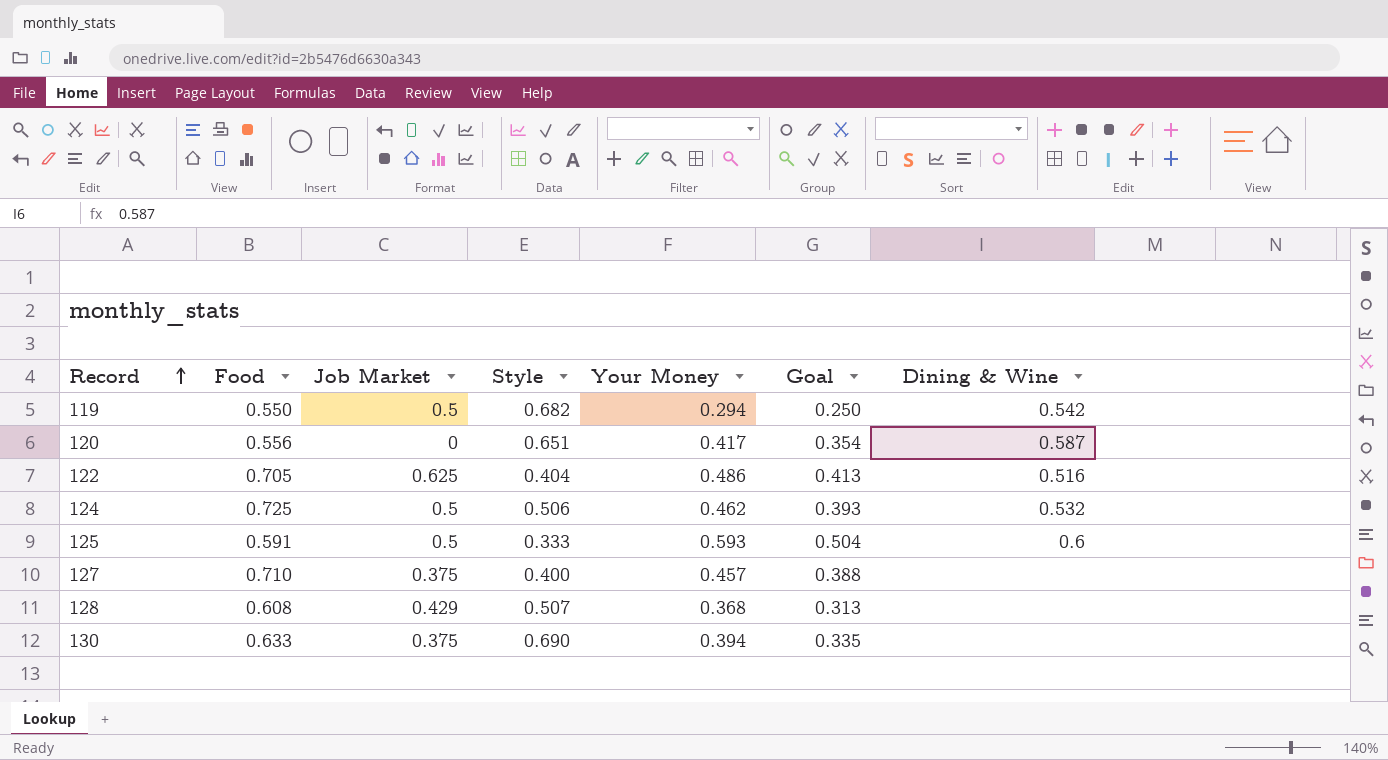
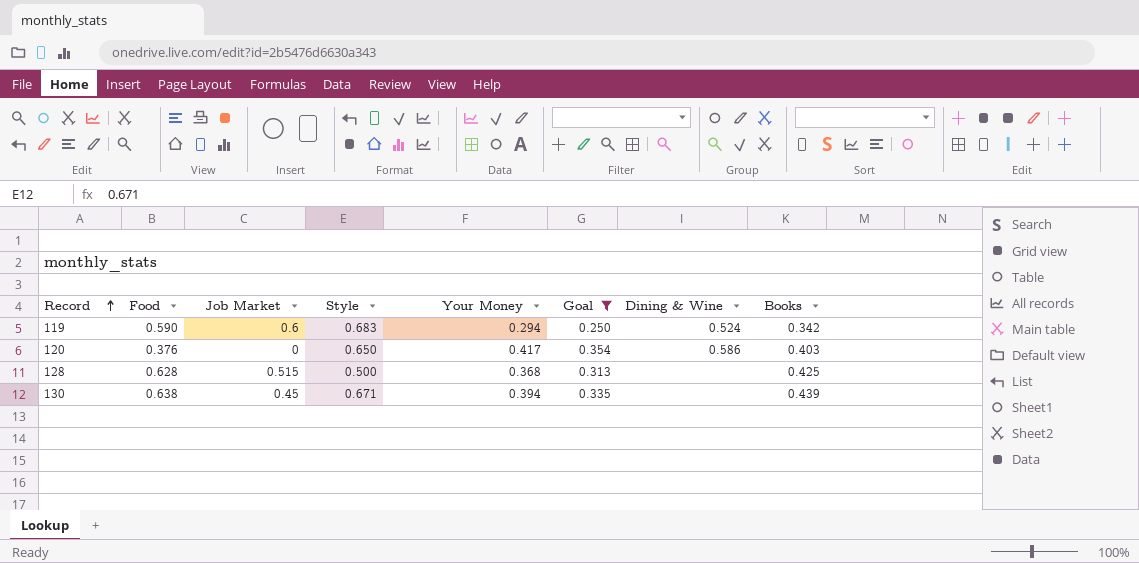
filter: none -> Goal <= 0.354
column Books | position: none -> 8
119 | Food: 0.550 -> 0.590
119 | Job Market: 0.5 -> 0.6
119 | Style: 0.682 -> 0.683
119 | Dining & Wine: 0.542 -> 0.524
120 | Food: 0.556 -> 0.376
120 | Style: 0.651 -> 0.650
120 | Dining & Wine: 0.587 -> 0.586
128 | Food: 0.608 -> 0.628
128 | Job Market: 0.429 -> 0.515
128 | Style: 0.507 -> 0.500
130 | Food: 0.633 -> 0.638
130 | Job Market: 0.375 -> 0.45
130 | Style: 0.690 -> 0.671

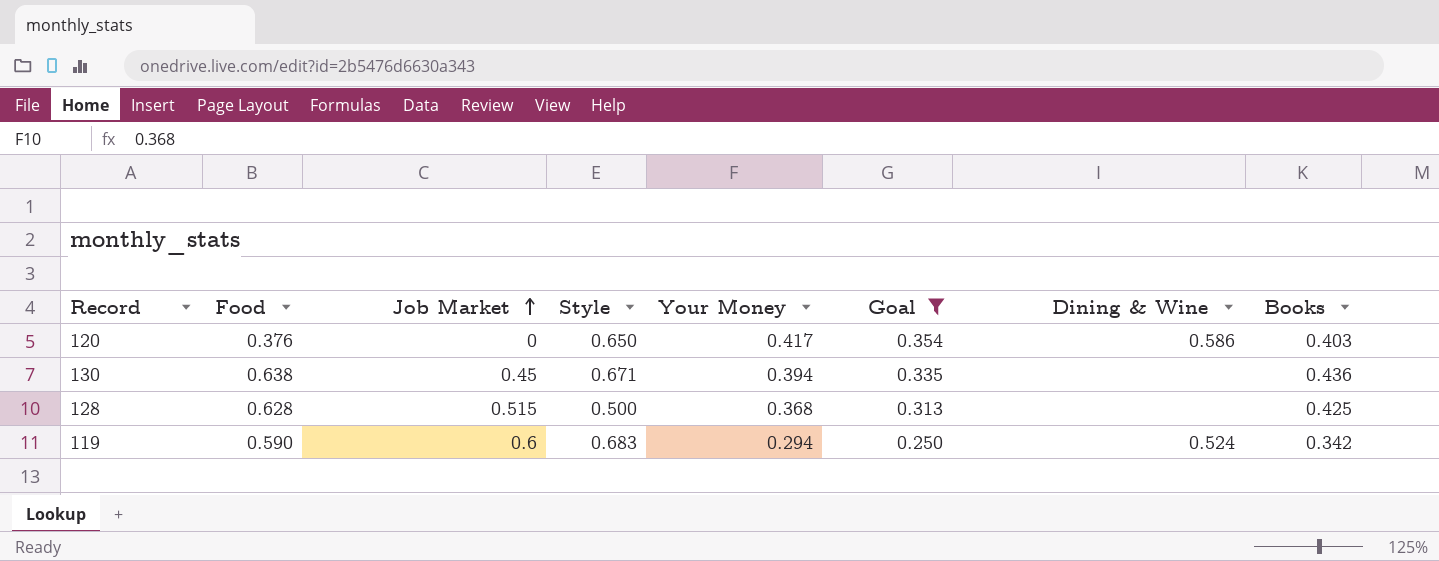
row order: Record ascending -> Job Market ascending
130 | Books: 0.439 -> 0.436

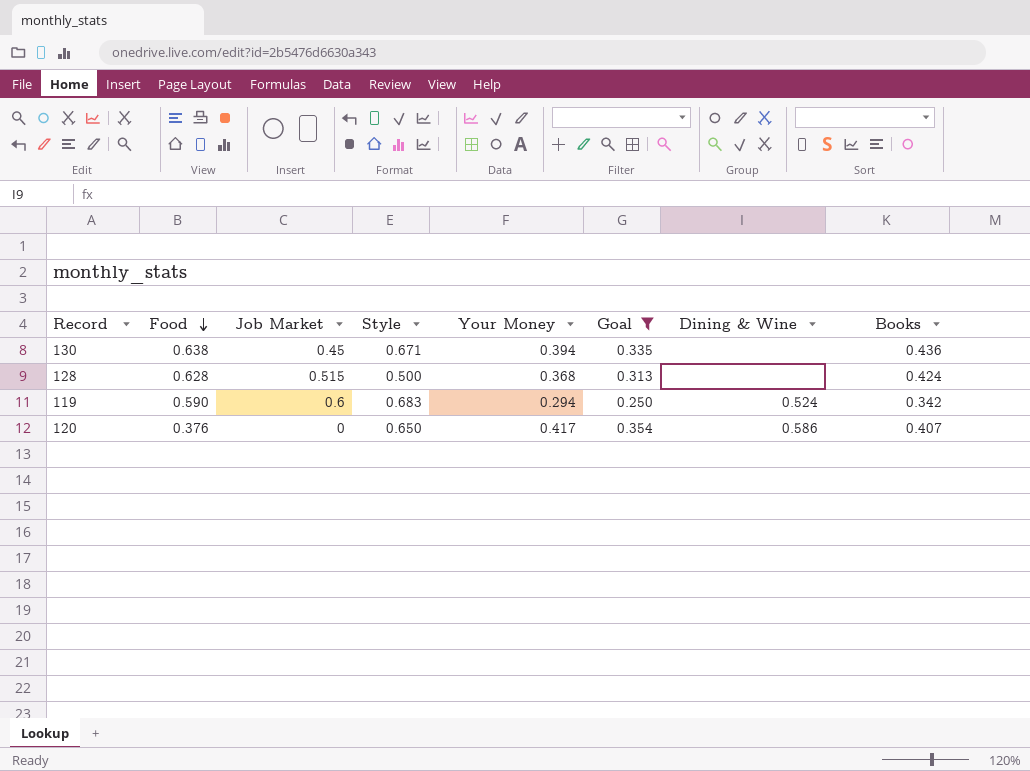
row order: Job Market ascending -> Food descending
128 | Books: 0.425 -> 0.424
120 | Books: 0.403 -> 0.407

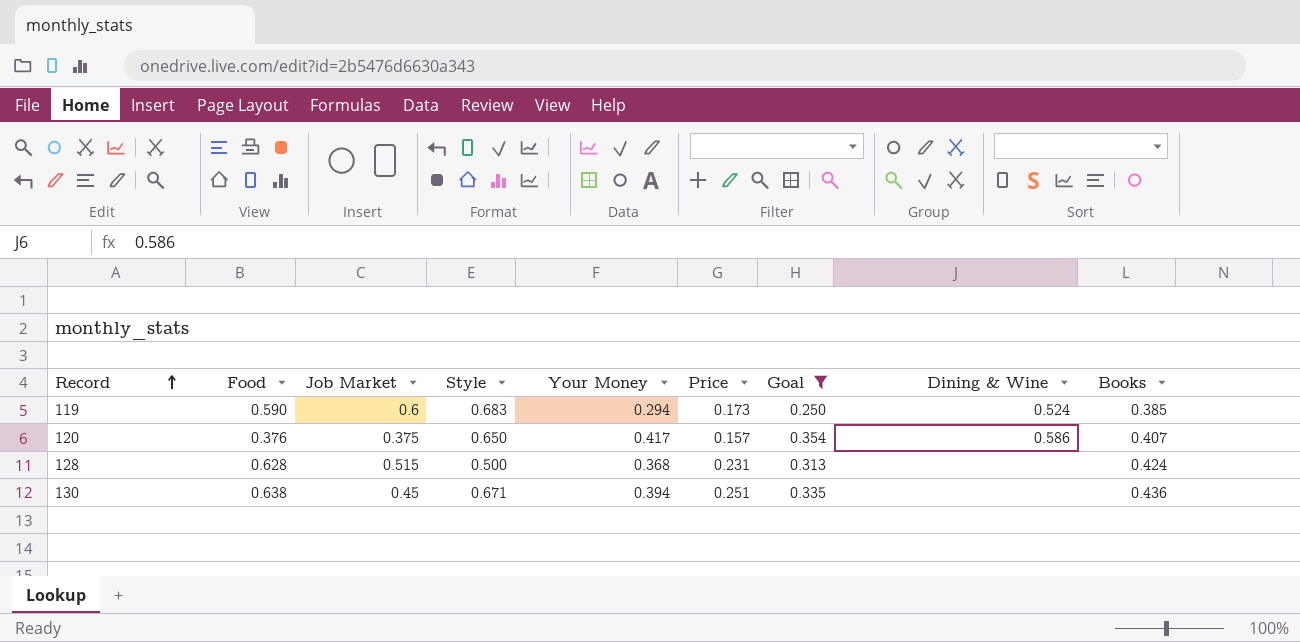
row order: Food descending -> Record ascending
column Price | formula: none -> [Food] * [Your Money]
119 | Books: 0.342 -> 0.385
120 | Job Market: 0 -> 0.375

